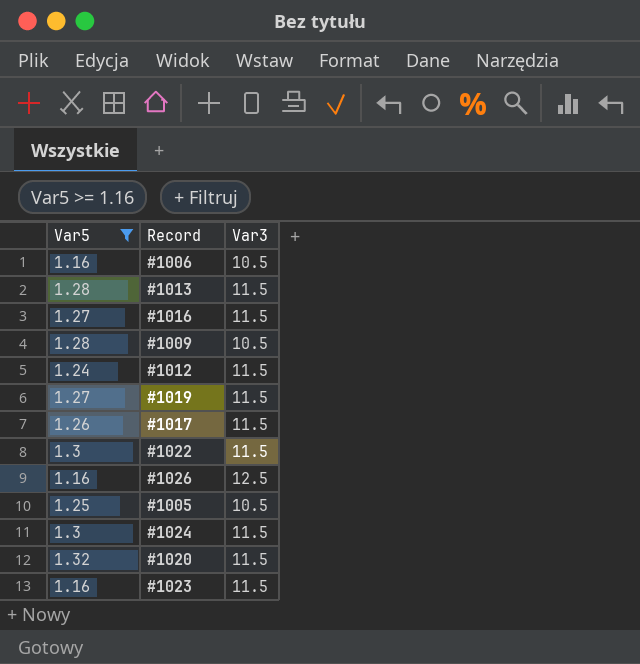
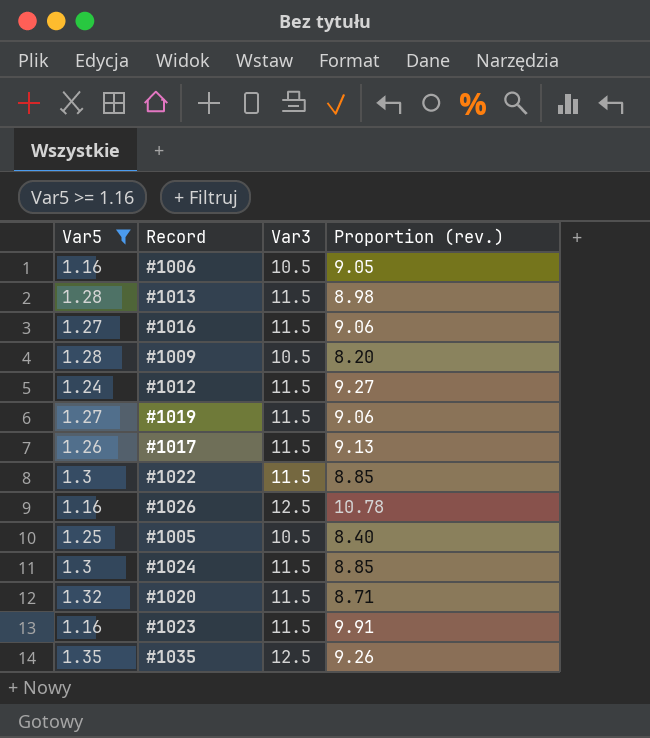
column Proportion (rev.) | formula: none -> [Var3] / [Var5]
row #1035: none -> 1.35 | 12.5 | 9.26

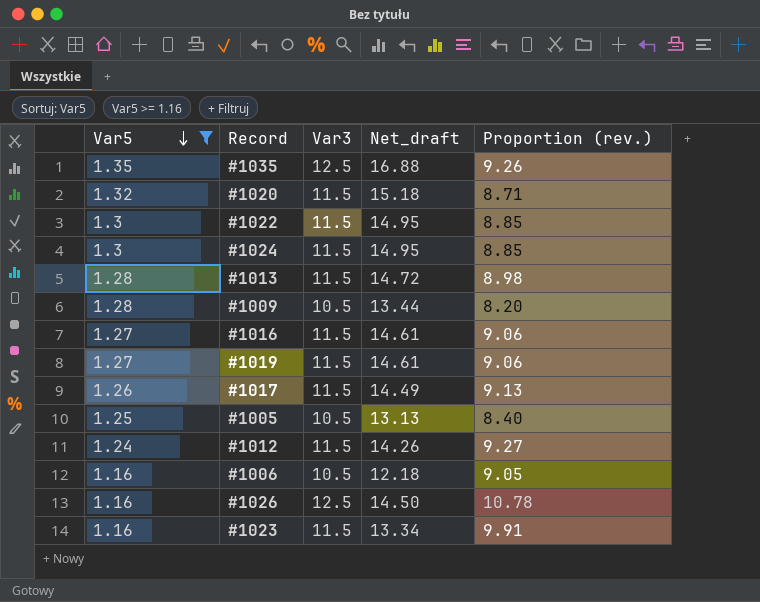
row order: none -> Var5 descending
column Net_draft | formula: none -> [Var5] * [Var3]

